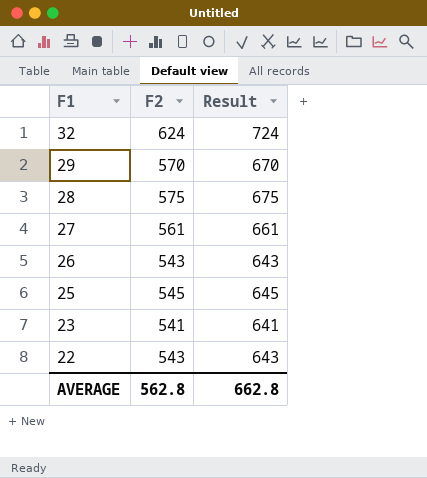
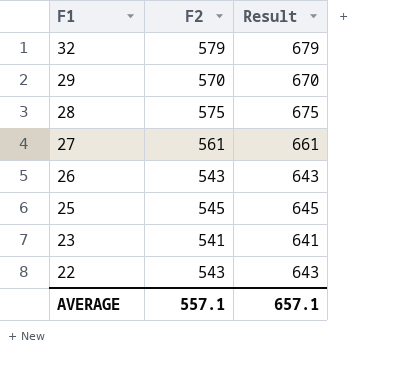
32 | F2: 624 -> 579
32 | Result: 724 -> 679
AVERAGE | F2: 562.8 -> 557.1
AVERAGE | Result: 662.8 -> 657.1

